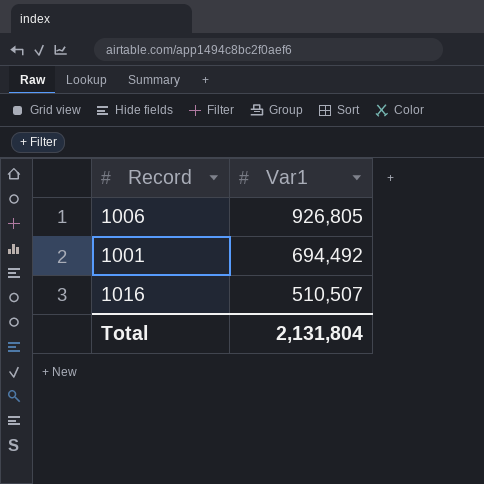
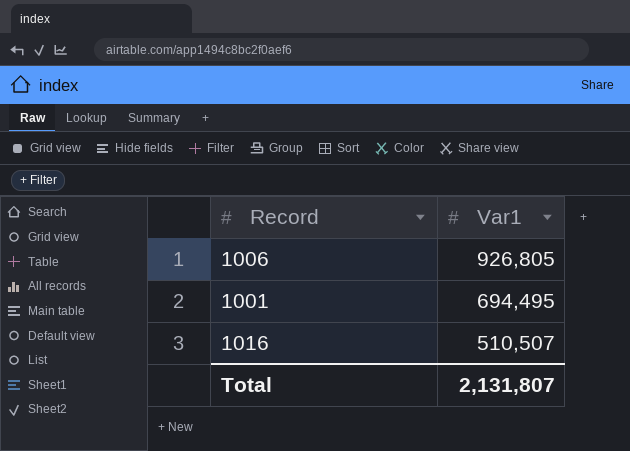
1001 | Var1: 694,492 -> 694,495
Total | Var1: 2,131,804 -> 2,131,807

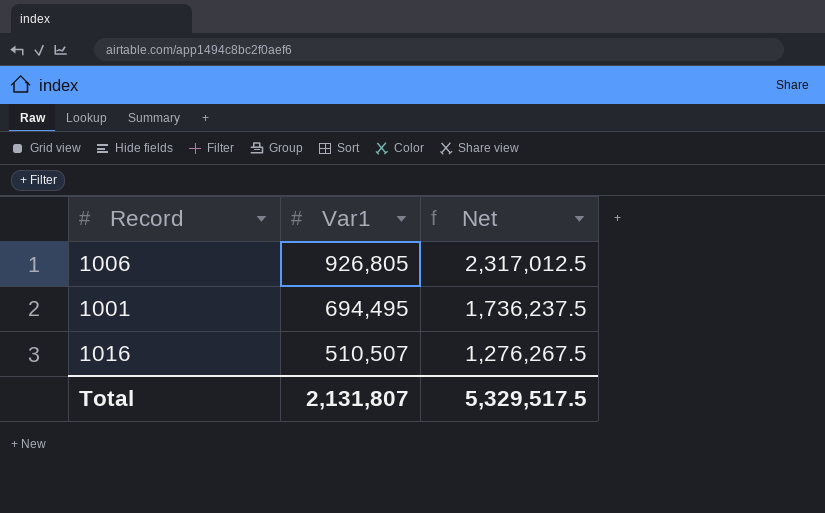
column Net | formula: none -> [Var1] * 2.5

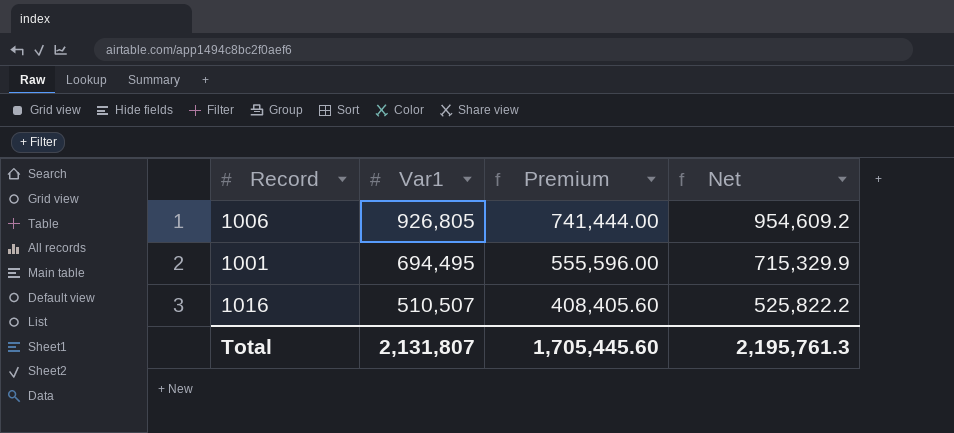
column Premium | formula: none -> [Var1] * 0.8
column Net | formula: [Var1] * 2.5 -> [Var1] * 1.03
Total | Net: 5,329,517.5 -> 2,195,761.3

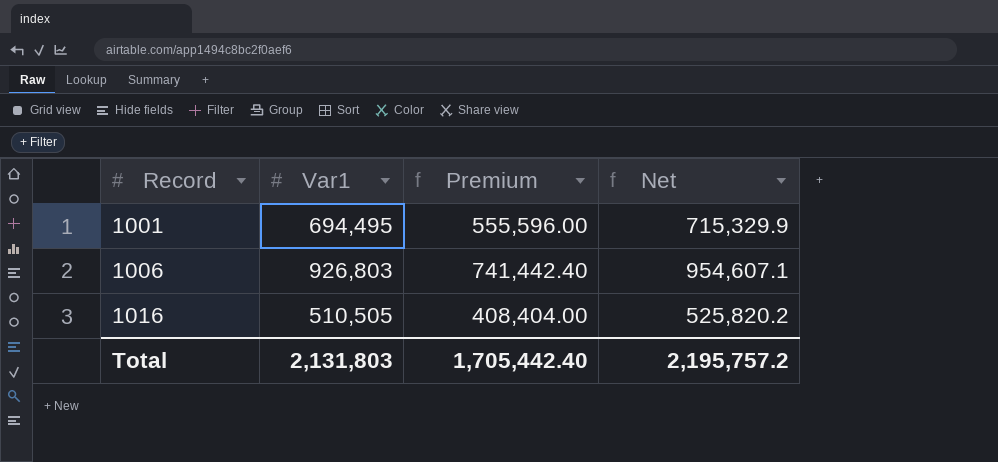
row order: Var1 descending -> Record ascending
1006 | Var1: 926,805 -> 926,803
1006 | Premium: 741,444.00 -> 741,442.40
1006 | Net: 954,609.2 -> 954,607.1
1016 | Var1: 510,507 -> 510,505
1016 | Premium: 408,405.60 -> 408,404.00
1016 | Net: 525,822.2 -> 525,820.2
Total | Var1: 2,131,807 -> 2,131,803
Total | Premium: 1,705,445.60 -> 1,705,442.40
Total | Net: 2,195,761.3 -> 2,195,757.2

